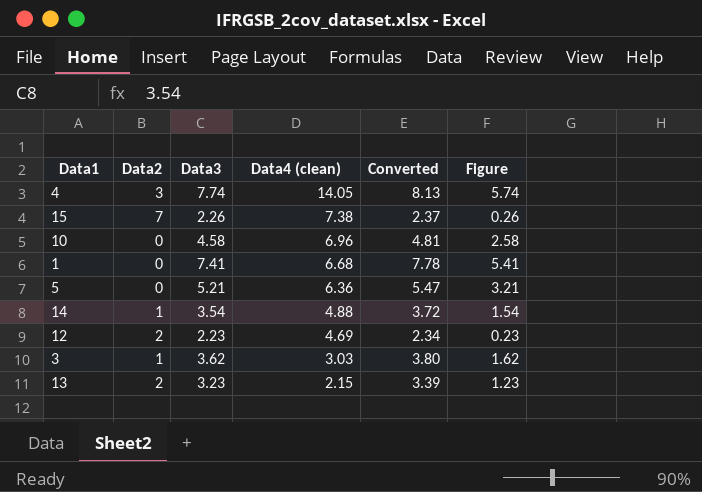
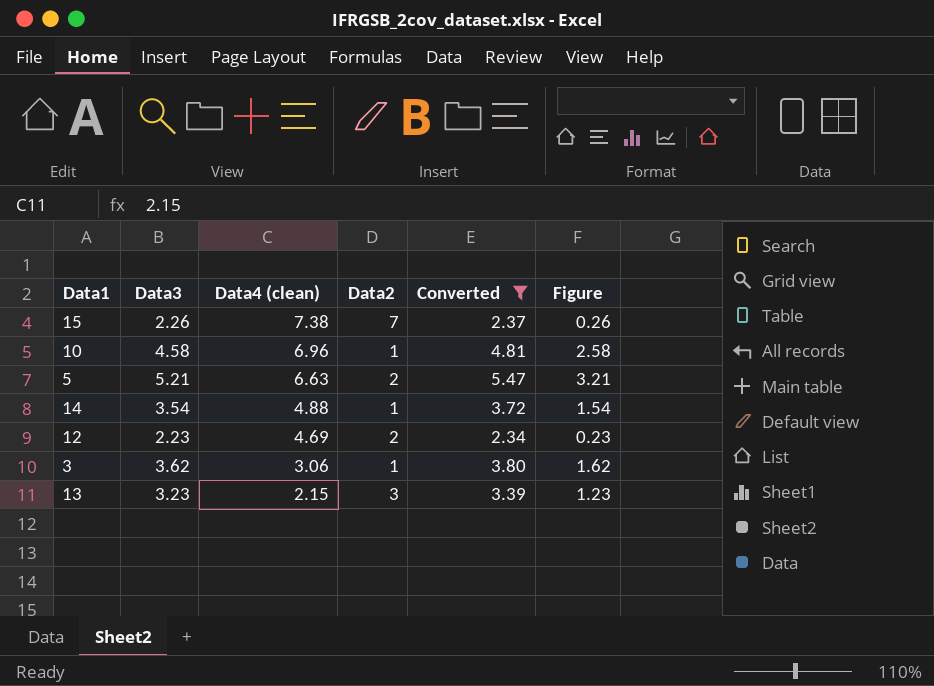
filter: none -> Converted <= 5.47
column Data2 | position: 2 -> 4
10 | Data2: 0 -> 1
5 | Data4 (clean): 6.36 -> 6.63
5 | Data2: 0 -> 2
3 | Data4 (clean): 3.03 -> 3.06
13 | Data2: 2 -> 3

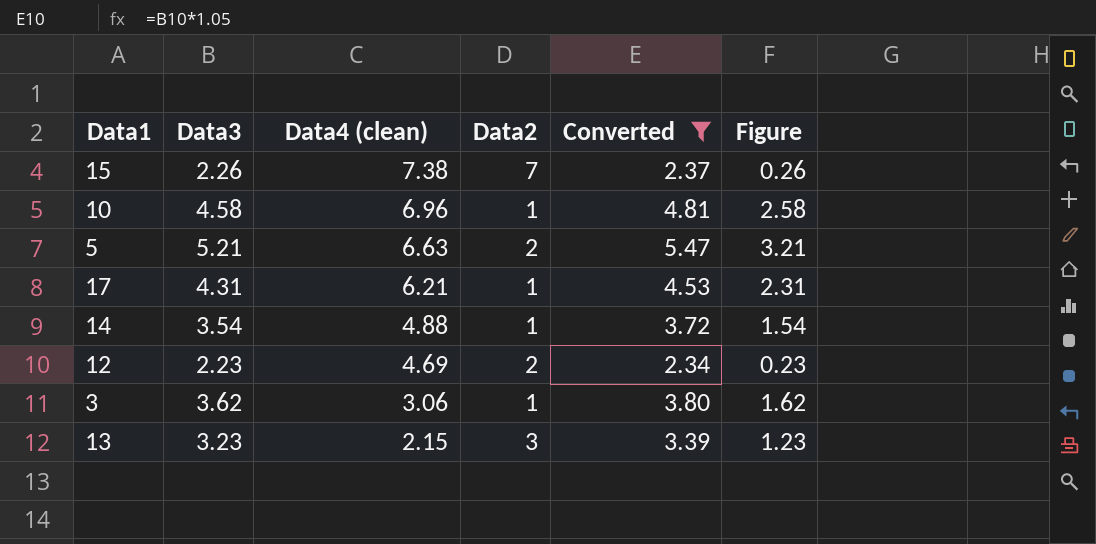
row 17: none -> 4.31 | 6.21 | 1 | 4.53 | 2.31

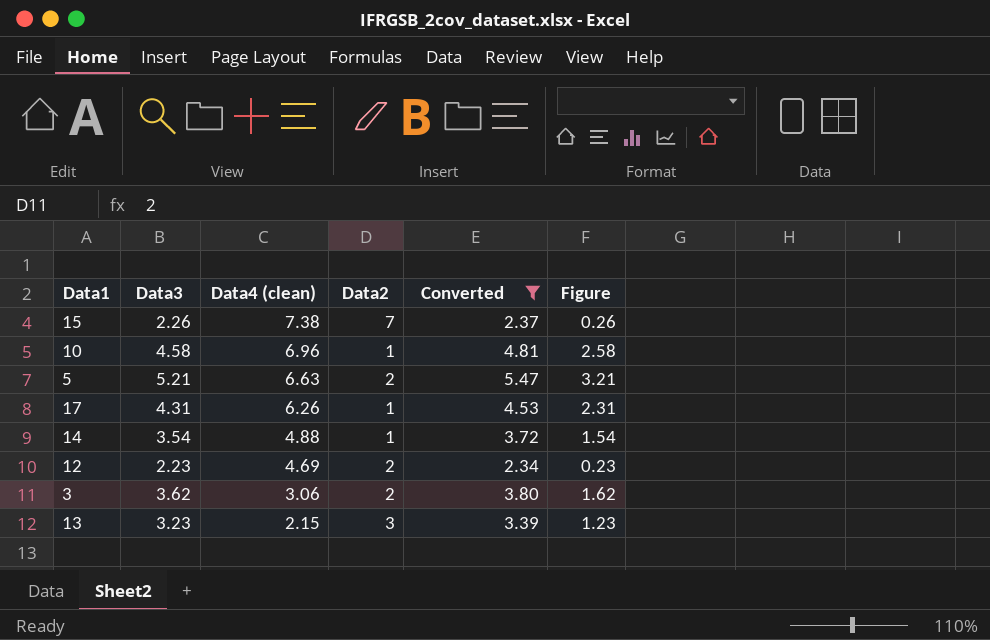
17 | Data4 (clean): 6.21 -> 6.26
3 | Data2: 1 -> 2

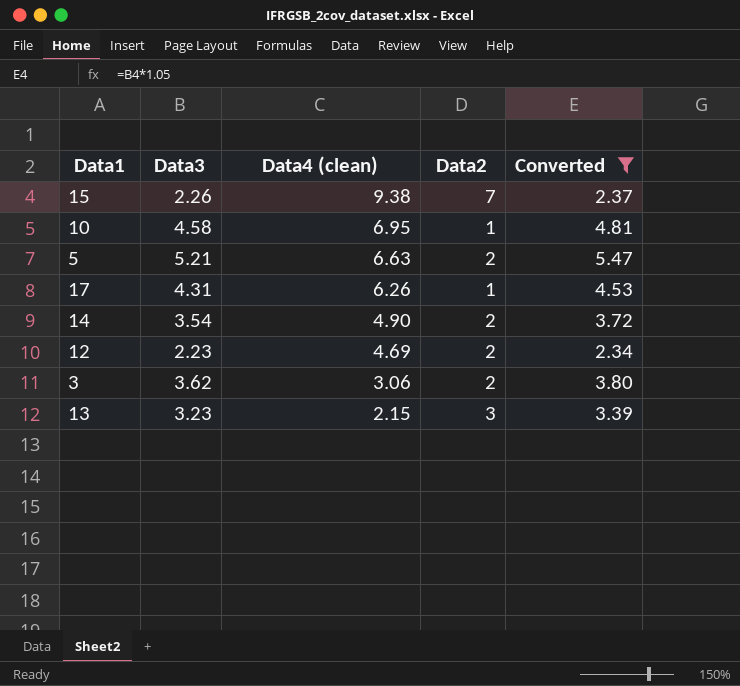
column Figure | formula: [Data3] - 2 -> none
15 | Data4 (clean): 7.38 -> 9.38
10 | Data4 (clean): 6.96 -> 6.95
14 | Data4 (clean): 4.88 -> 4.90
14 | Data2: 1 -> 2

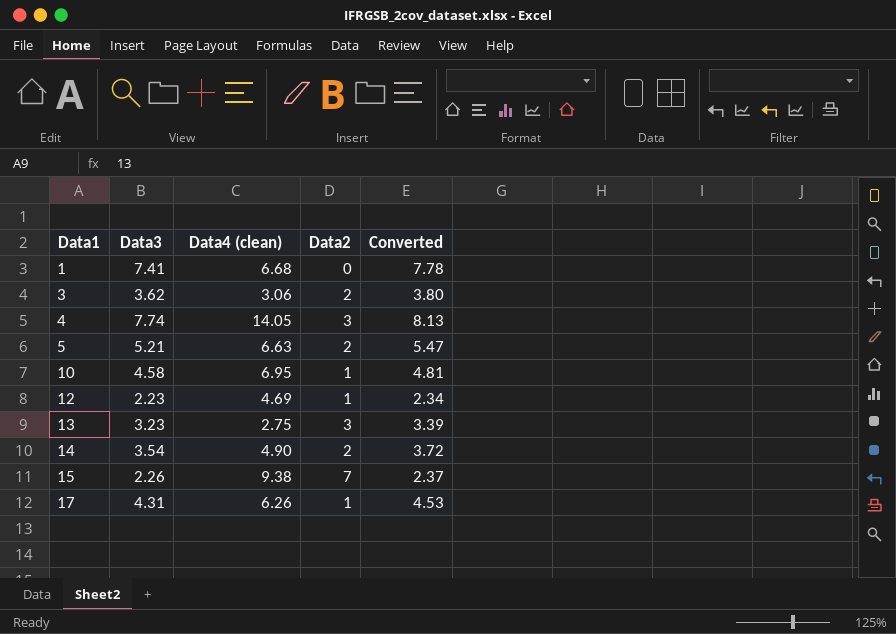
filter: Converted <= 5.47 -> none
row order: Data4 (clean) descending -> Data1 ascending
12 | Data2: 2 -> 1
13 | Data4 (clean): 2.15 -> 2.75

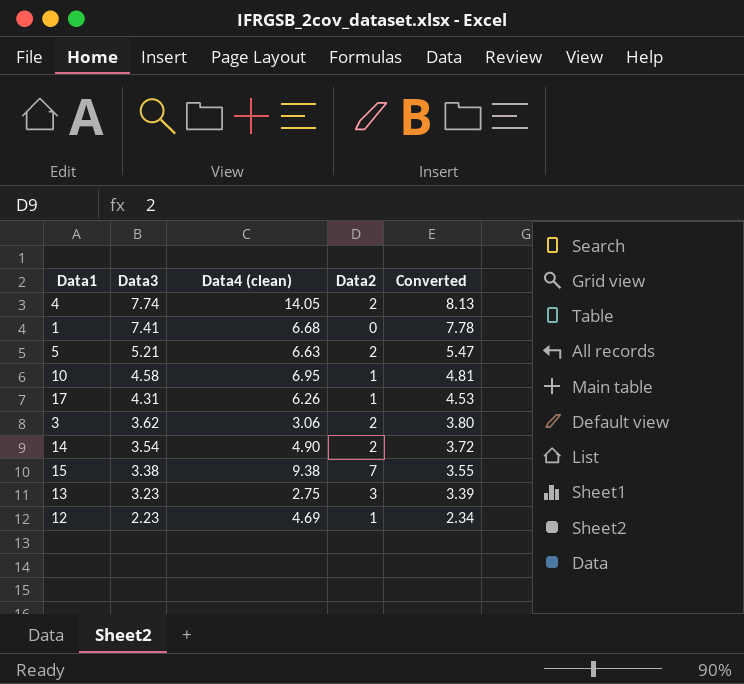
row order: Data1 ascending -> Data3 descending
4 | Data2: 3 -> 2
15 | Data3: 2.26 -> 3.38
15 | Converted: 2.37 -> 3.55

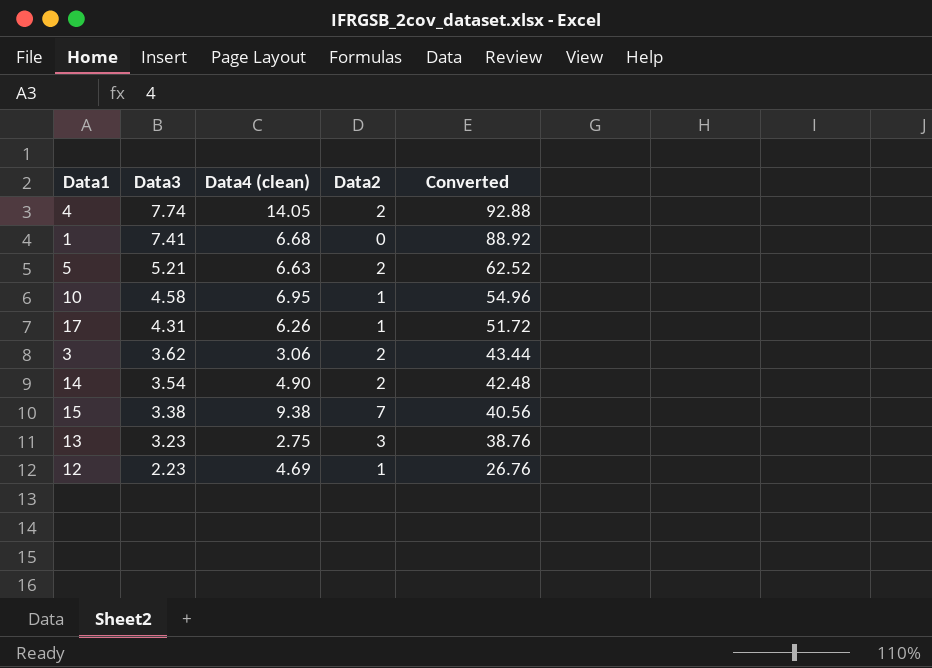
column Converted | formula: [Data3] * 1.05 -> [Data3] * 12

